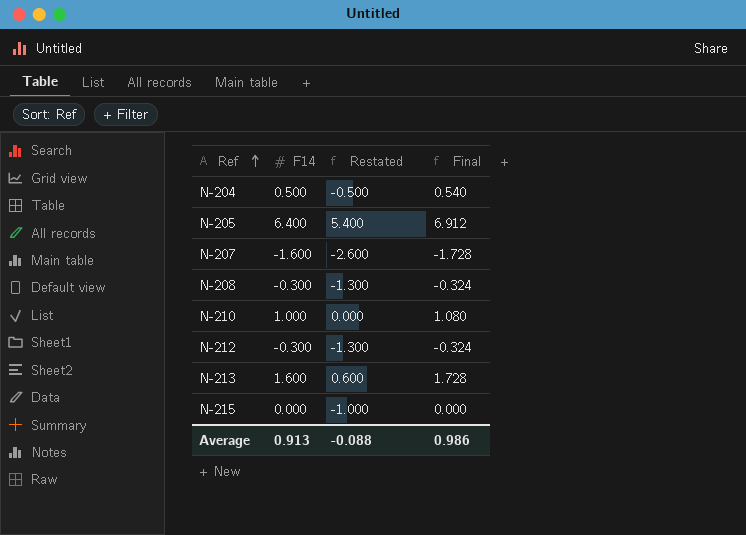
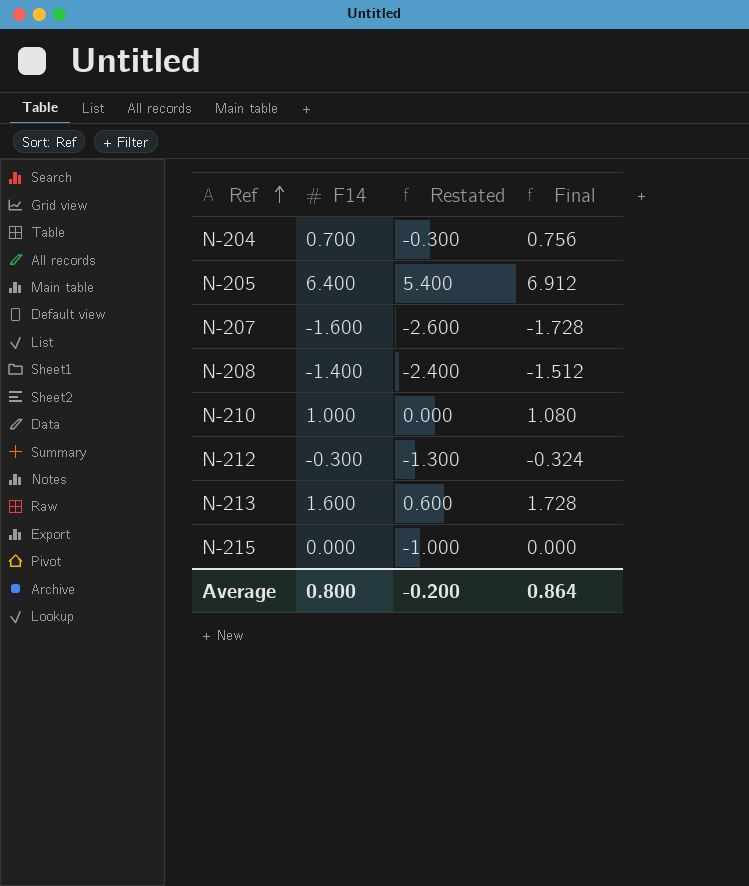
N-204 | F14: 0.500 -> 0.700
N-204 | Restated: -0.500 -> -0.300
N-204 | Final: 0.540 -> 0.756
N-208 | F14: -0.300 -> -1.400
N-208 | Restated: -1.300 -> -2.400
N-208 | Final: -0.324 -> -1.512
Average | F14: 0.913 -> 0.800
Average | Restated: -0.088 -> -0.200
Average | Final: 0.986 -> 0.864

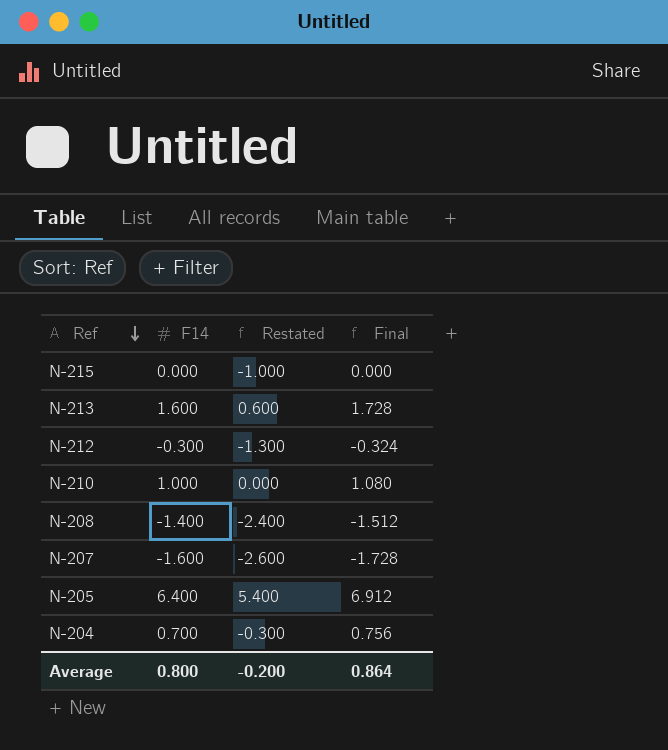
row order: Ref ascending -> Ref descending

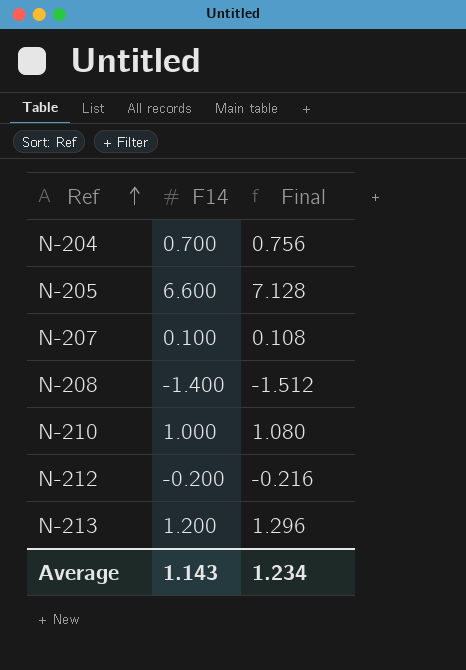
row order: Ref descending -> Ref ascending
column Restated | formula: [F14] - 1 -> none
row N-215: 0.000 | -1.000 | 0.000 -> none
N-205 | F14: 6.400 -> 6.600
N-205 | Final: 6.912 -> 7.128
N-207 | F14: -1.600 -> 0.100
N-207 | Final: -1.728 -> 0.108
N-212 | F14: -0.300 -> -0.200
N-212 | Final: -0.324 -> -0.216
N-213 | F14: 1.600 -> 1.200
N-213 | Final: 1.728 -> 1.296
Average | F14: 0.800 -> 1.143
Average | Final: 0.864 -> 1.234

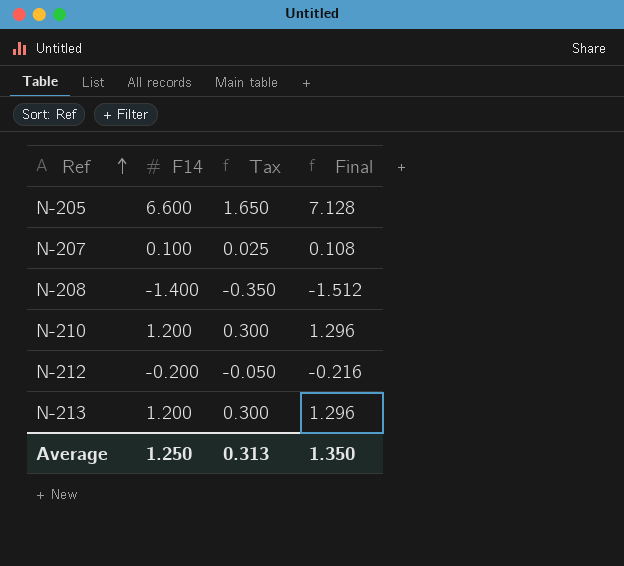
column Tax | formula: none -> [F14] * 0.25
row N-204: 0.700 | 0.756 -> none
N-210 | F14: 1.000 -> 1.200
N-210 | Final: 1.080 -> 1.296
Average | F14: 1.143 -> 1.250
Average | Final: 1.234 -> 1.350

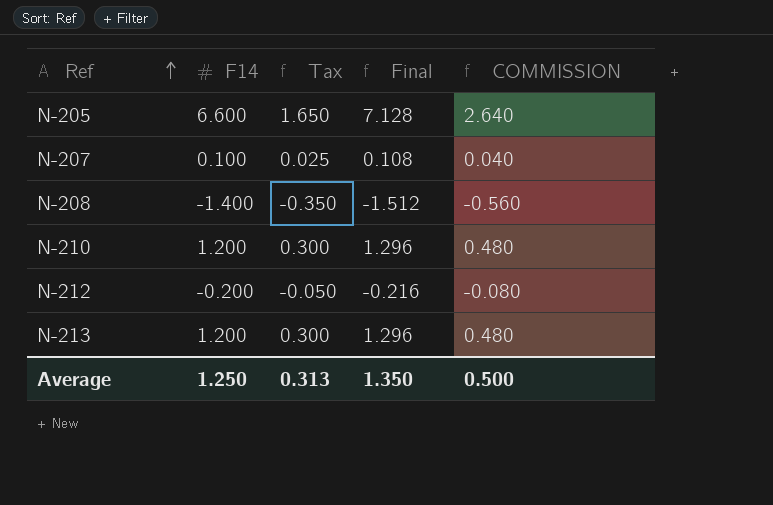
column COMMISSION | formula: none -> [F14] * 0.4

